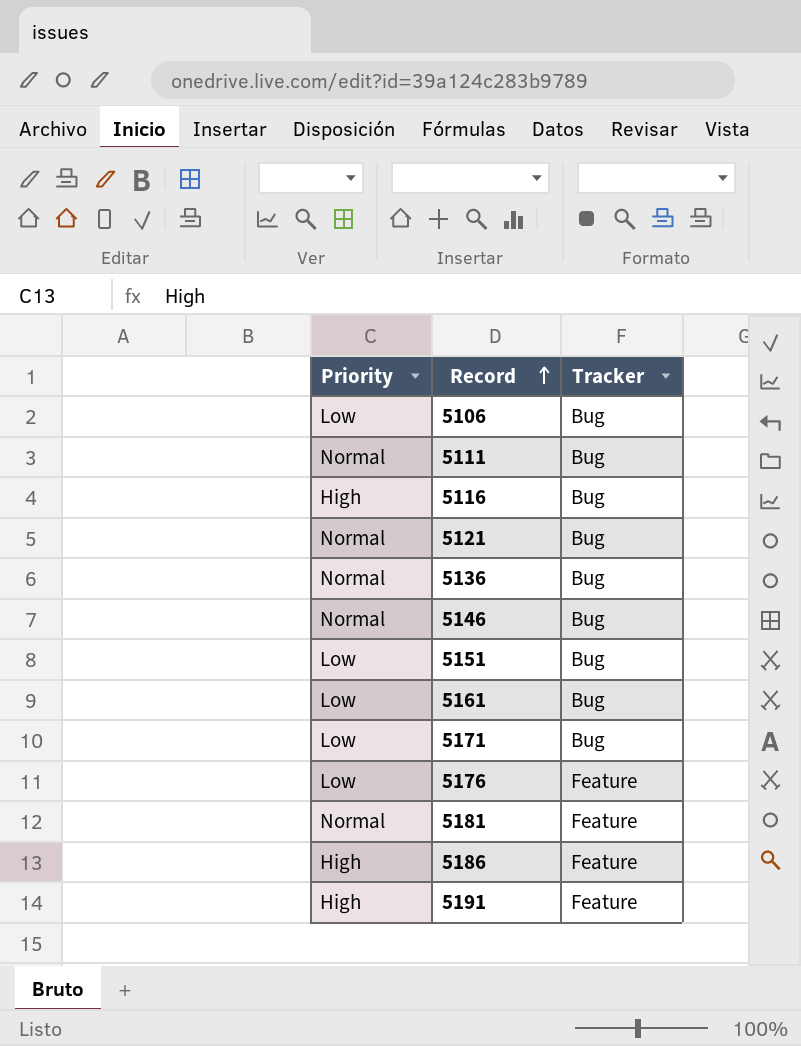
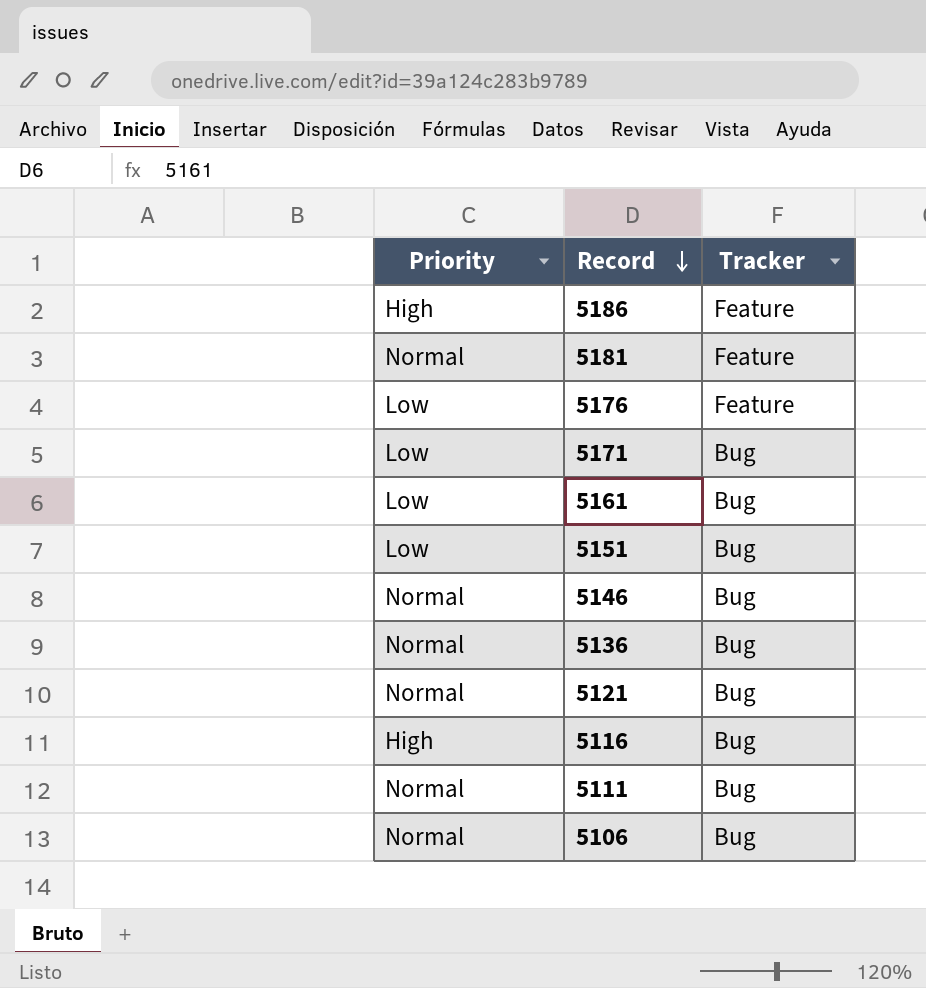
row order: Record ascending -> Record descending
row 5191: High | Feature -> none
5106 | Priority: Low -> Normal

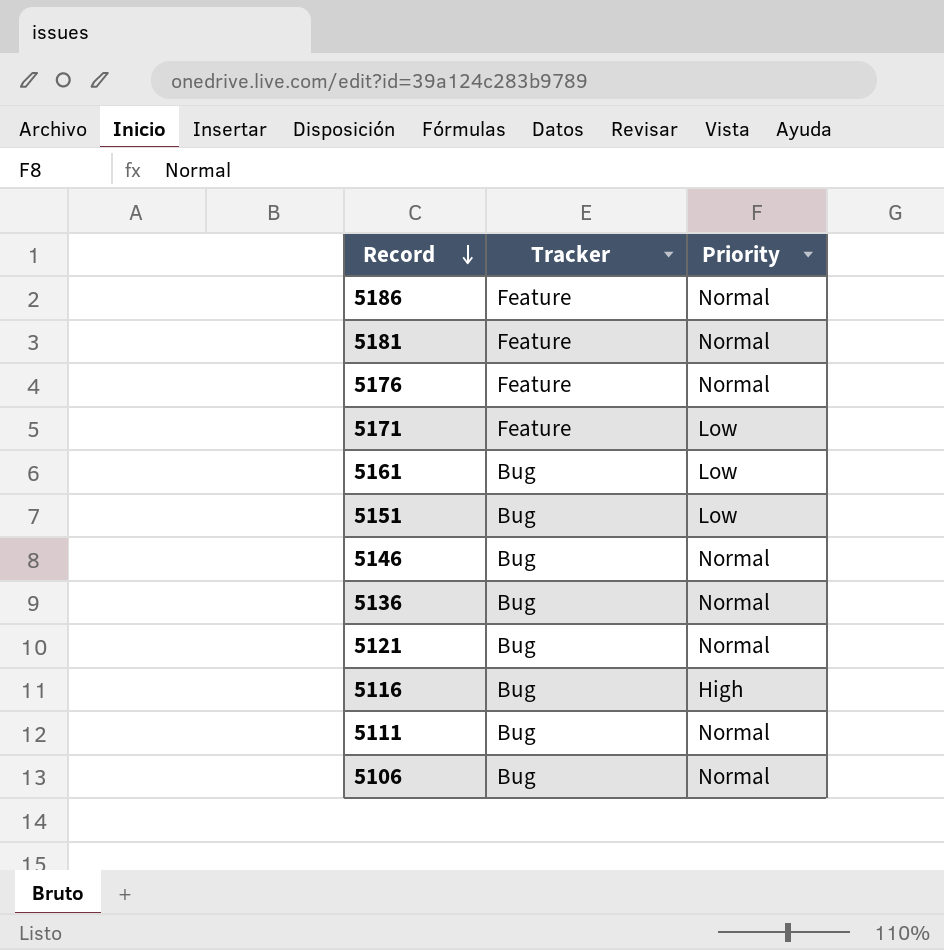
column Priority | position: 1 -> 3
5186 | Priority: High -> Normal
5176 | Priority: Low -> Normal
5171 | Tracker: Bug -> Feature

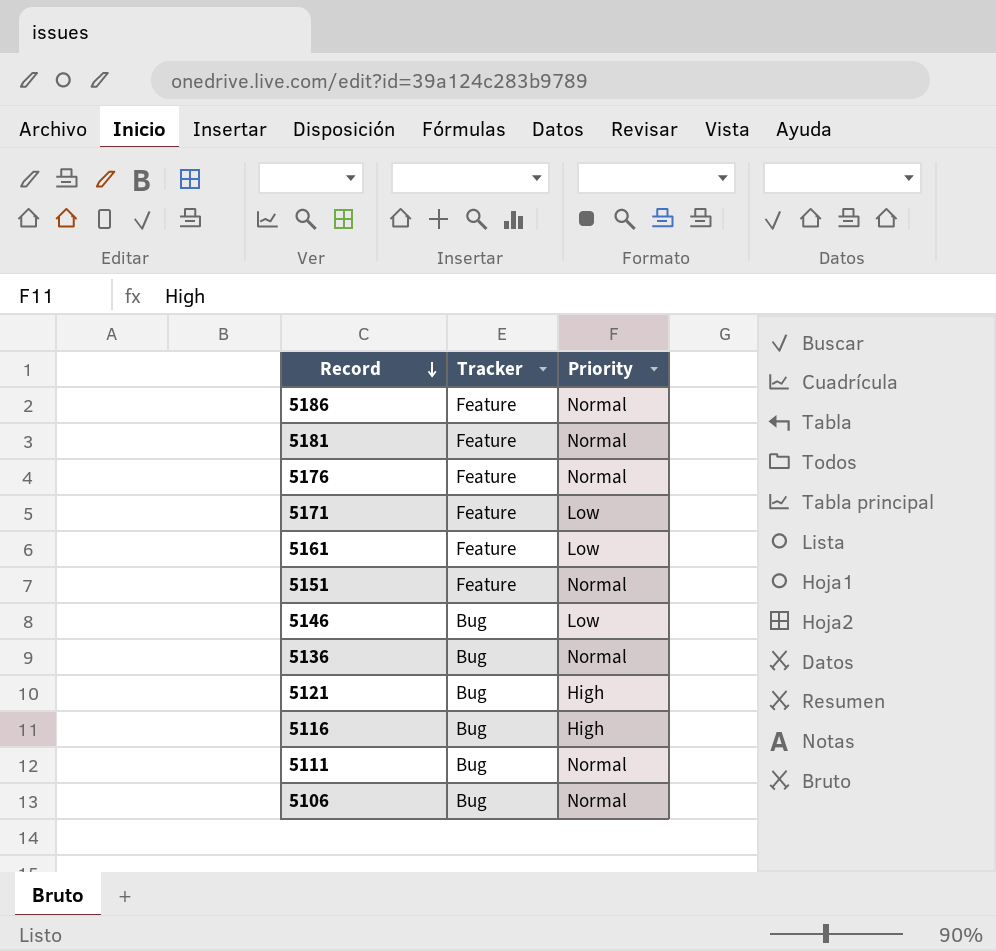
5161 | Tracker: Bug -> Feature
5151 | Tracker: Bug -> Feature
5151 | Priority: Low -> Normal
5146 | Priority: Normal -> Low
5121 | Priority: Normal -> High

